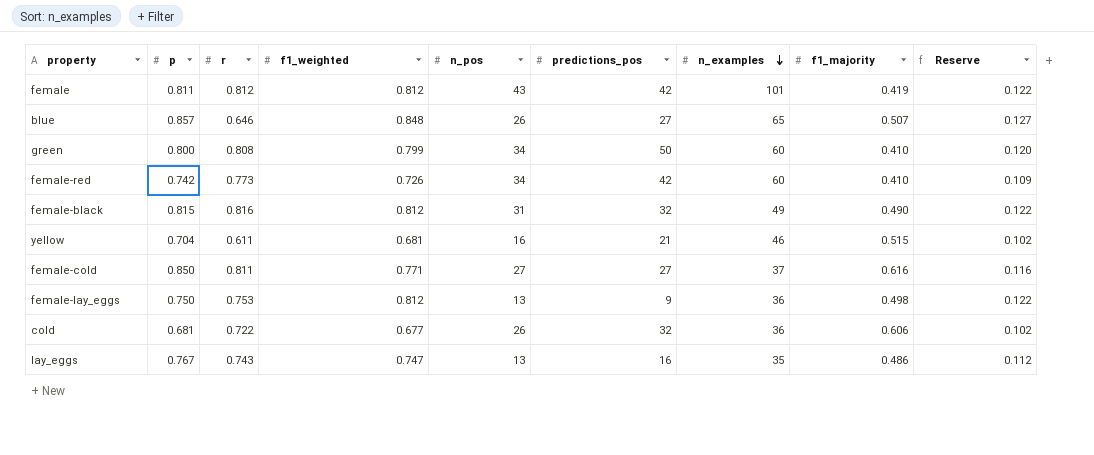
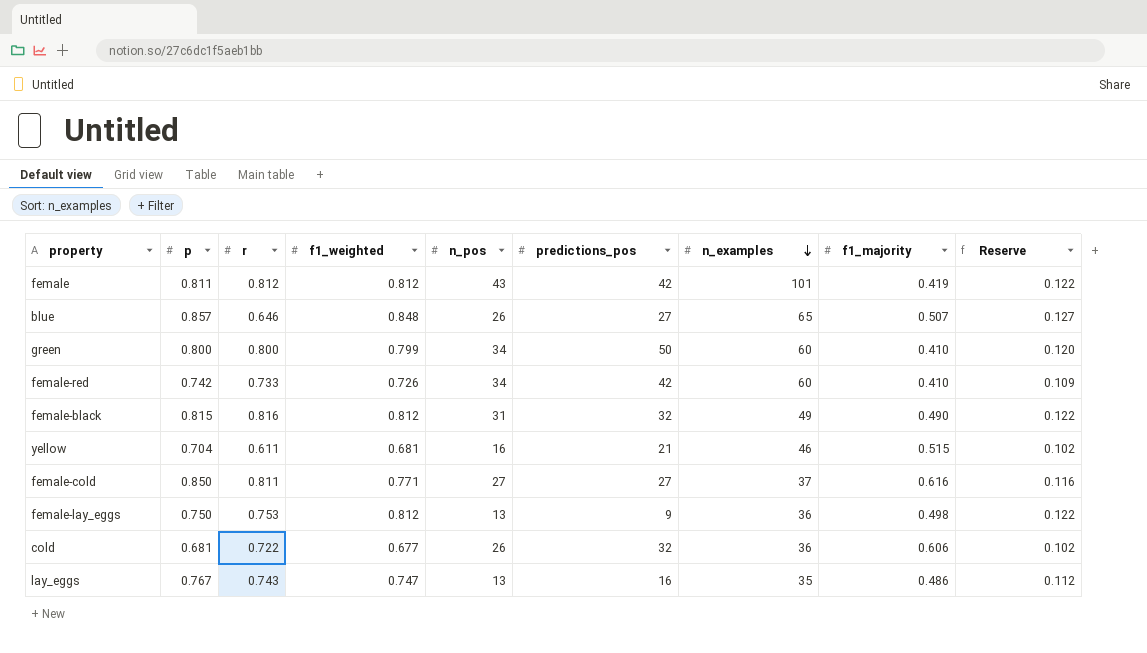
green | r: 0.808 -> 0.800
female-red | r: 0.773 -> 0.733

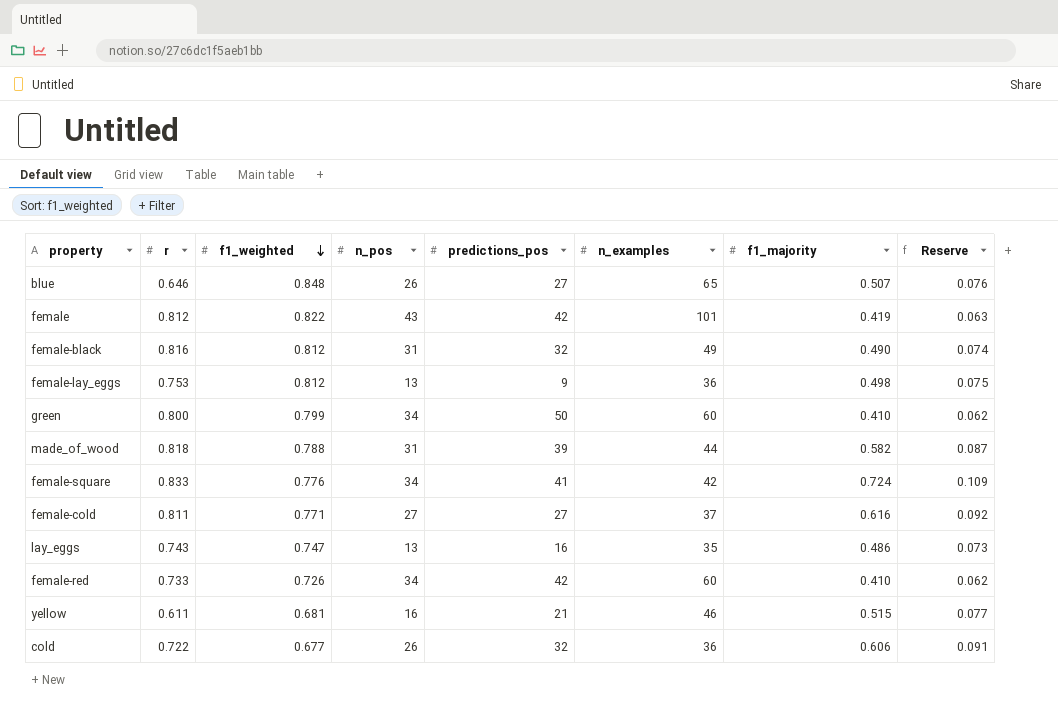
row order: n_examples descending -> f1_weighted descending
column p | position: 2 -> none
column Reserve | formula: [f1_weighted] * 0.15 -> [f1_majority] * 0.15
female | f1_weighted: 0.812 -> 0.822
row made_of_wood: none -> 0.818 | 0.788 | 31 | 39 | 44 | 0.582 | 0.087
row female-square: none -> 0.833 | 0.776 | 34 | 41 | 42 | 0.724 | 0.109

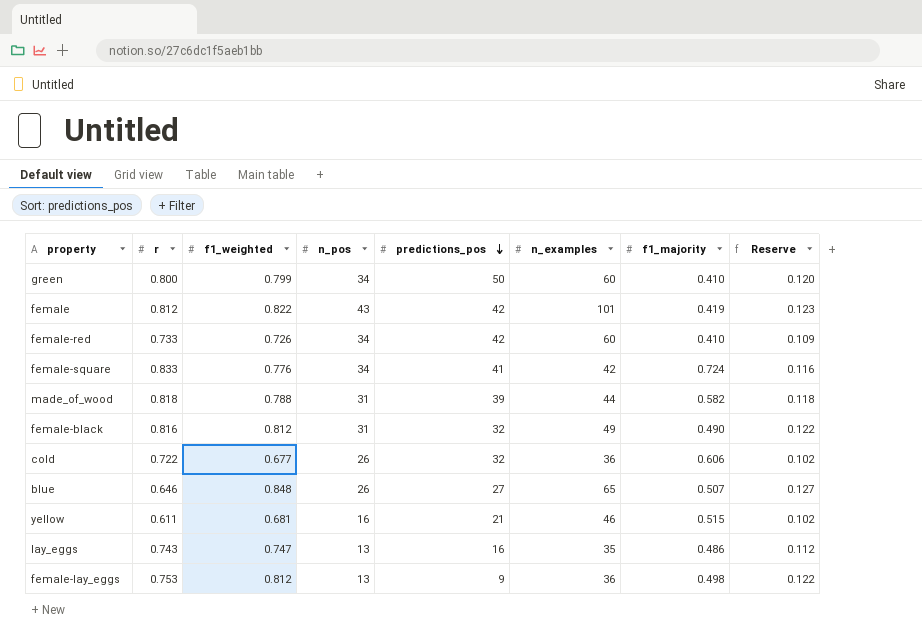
row order: f1_weighted descending -> predictions_pos descending
column Reserve | formula: [f1_majority] * 0.15 -> [f1_weighted] * 0.15
row female-cold: 0.811 | 0.771 | 27 | 27 | 37 | 0.616 | 0.092 -> none

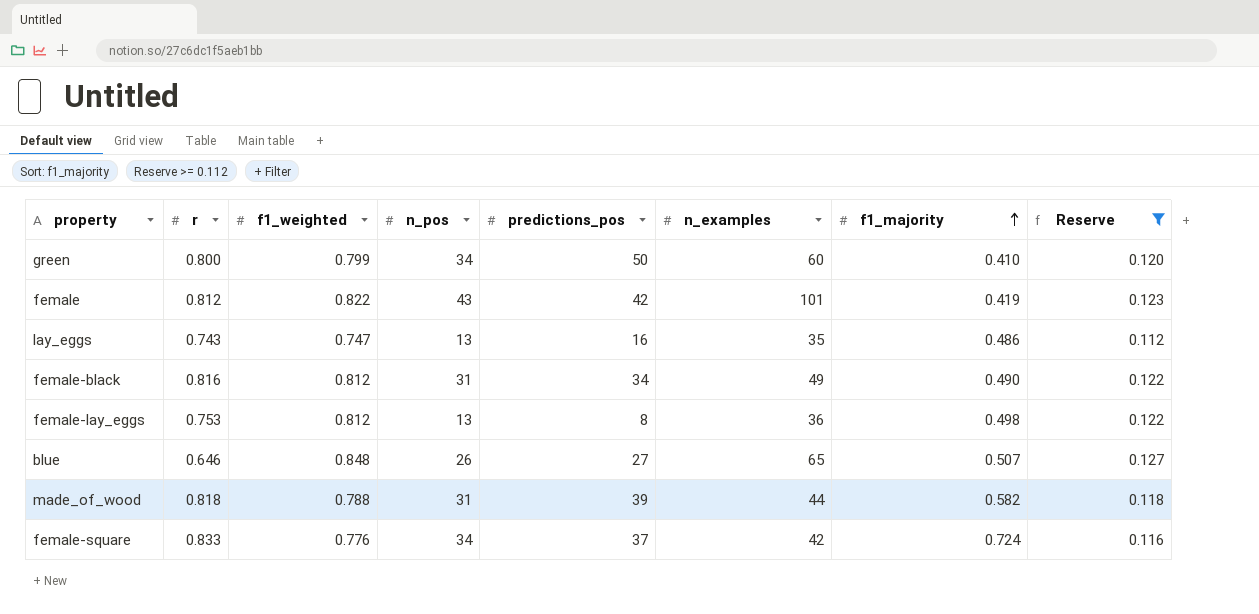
filter: none -> Reserve >= 0.112
row order: predictions_pos descending -> f1_majority ascending
female-black | predictions_pos: 32 -> 34
female-lay_eggs | predictions_pos: 9 -> 8
female-square | predictions_pos: 41 -> 37

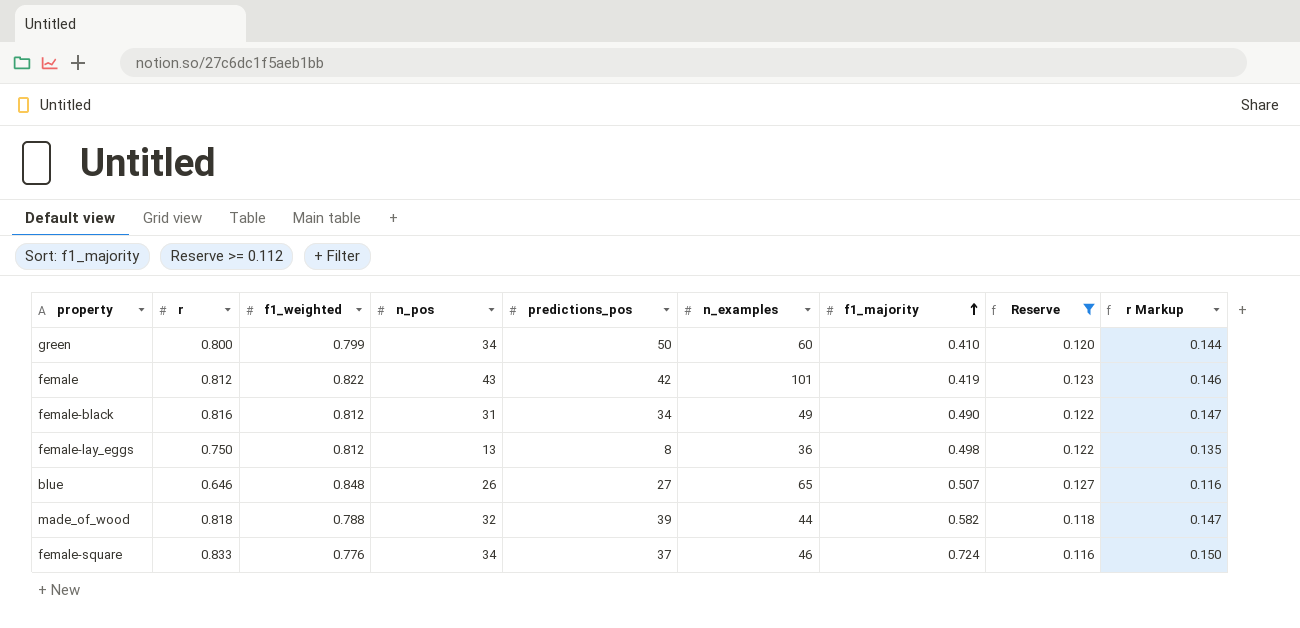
column r Markup | formula: none -> [r] * 0.18
row lay_eggs: 0.743 | 0.747 | 13 | 16 | 35 | 0.486 | 0.112 -> none
female-lay_eggs | r: 0.753 -> 0.750
made_of_wood | n_pos: 31 -> 32
female-square | n_examples: 42 -> 46

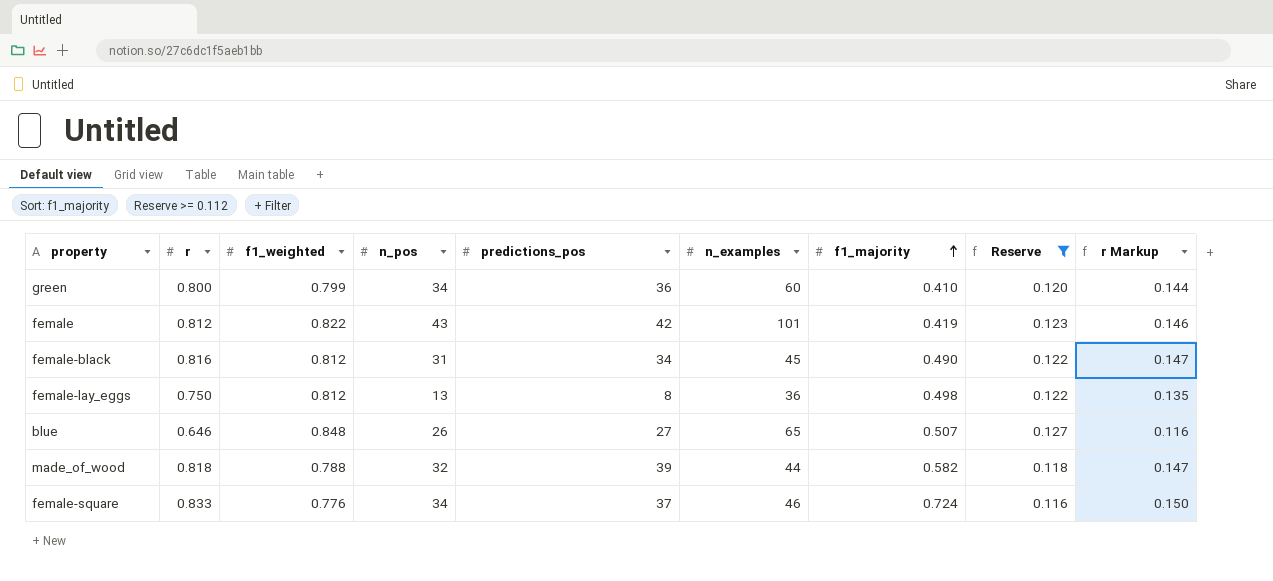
green | predictions_pos: 50 -> 36
female-black | n_examples: 49 -> 45

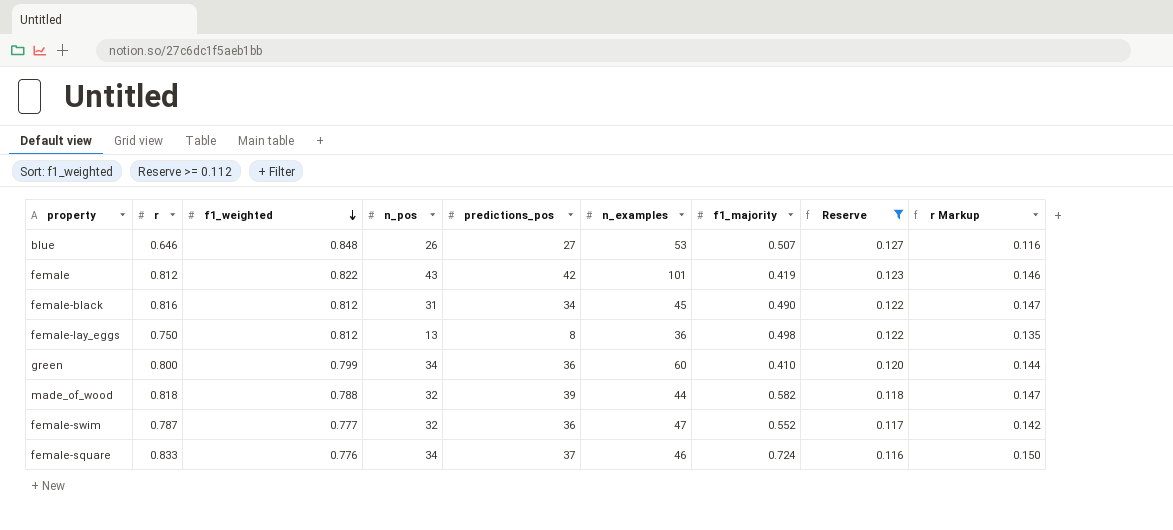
row order: f1_majority ascending -> f1_weighted descending
blue | n_examples: 65 -> 53
row female-swim: none -> 0.787 | 0.777 | 32 | 36 | 47 | 0.552 | 0.117 | 0.142

